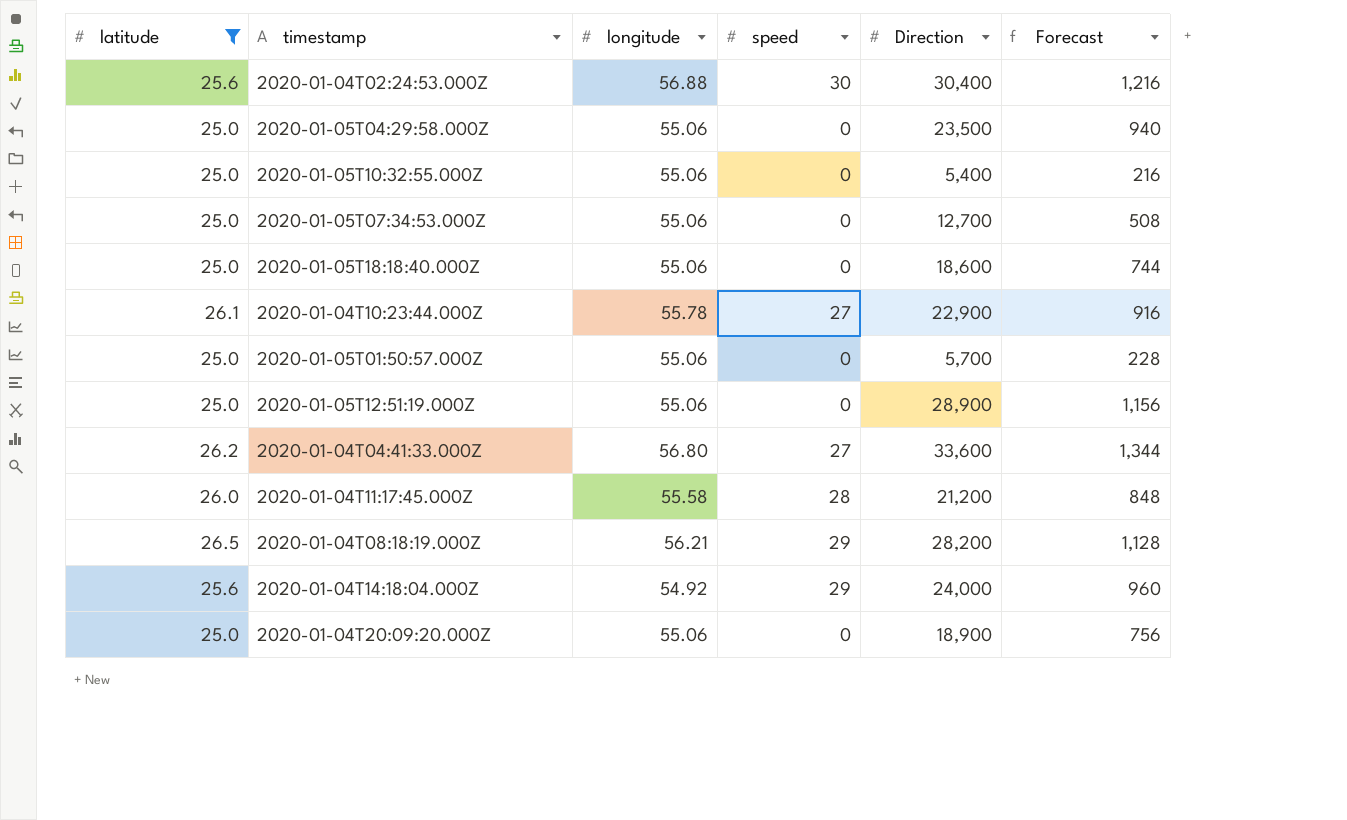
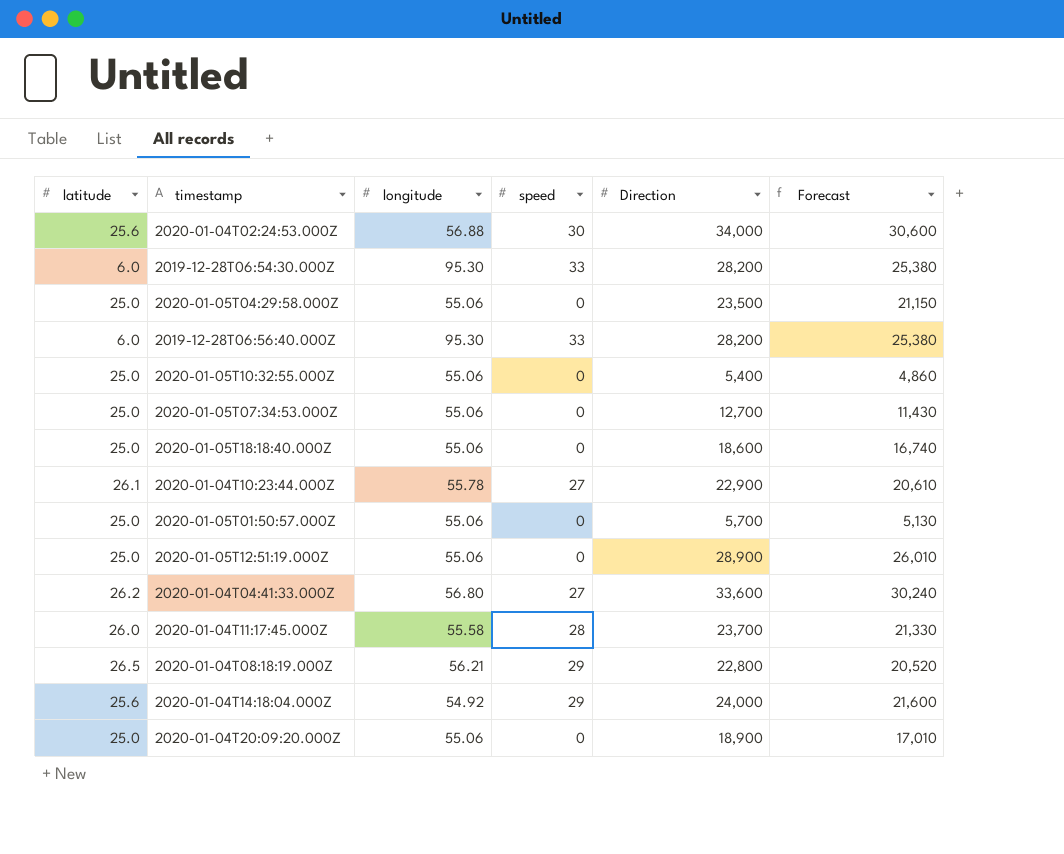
filter: latitude != 6.0 -> none
column Forecast | formula: [Direction] * 0.04 -> [Direction] * 0.9
2020-01-04T02:24:53.000Z | Direction: 30,400 -> 34,000
2020-01-04T11:17:45.000Z | Direction: 21,200 -> 23,700
2020-01-04T08:18:19.000Z | Direction: 28,200 -> 22,800

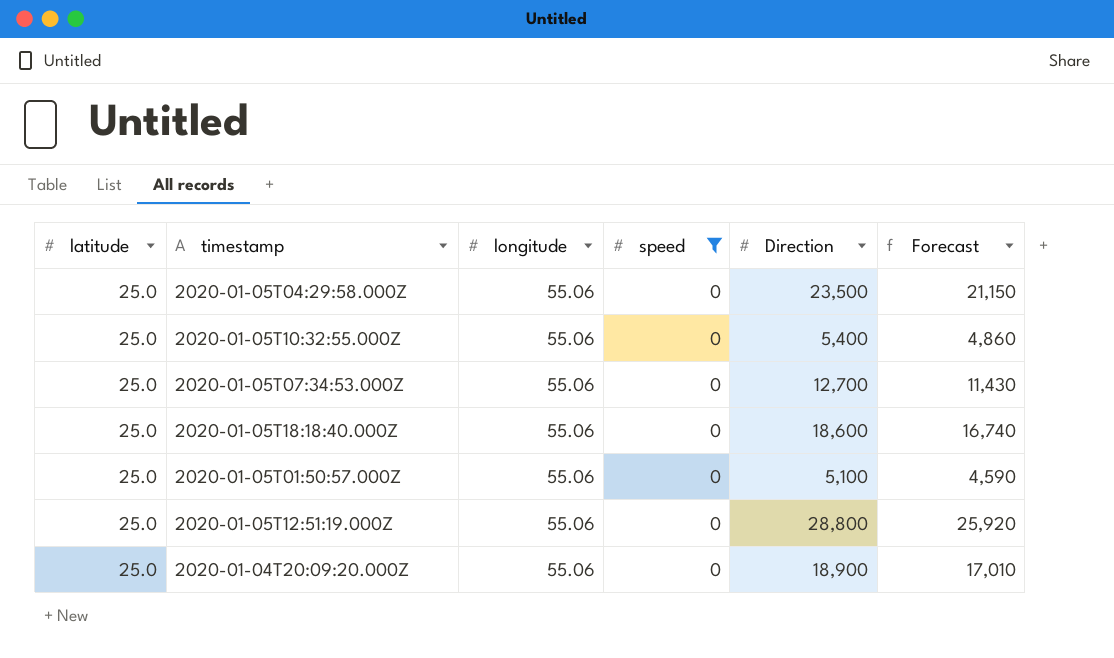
filter: none -> speed = 0
2020-01-05T01:50:57.000Z | Direction: 5,700 -> 5,100
2020-01-05T01:50:57.000Z | Forecast: 5,130 -> 4,590
2020-01-05T12:51:19.000Z | Direction: 28,900 -> 28,800
2020-01-05T12:51:19.000Z | Forecast: 26,010 -> 25,920

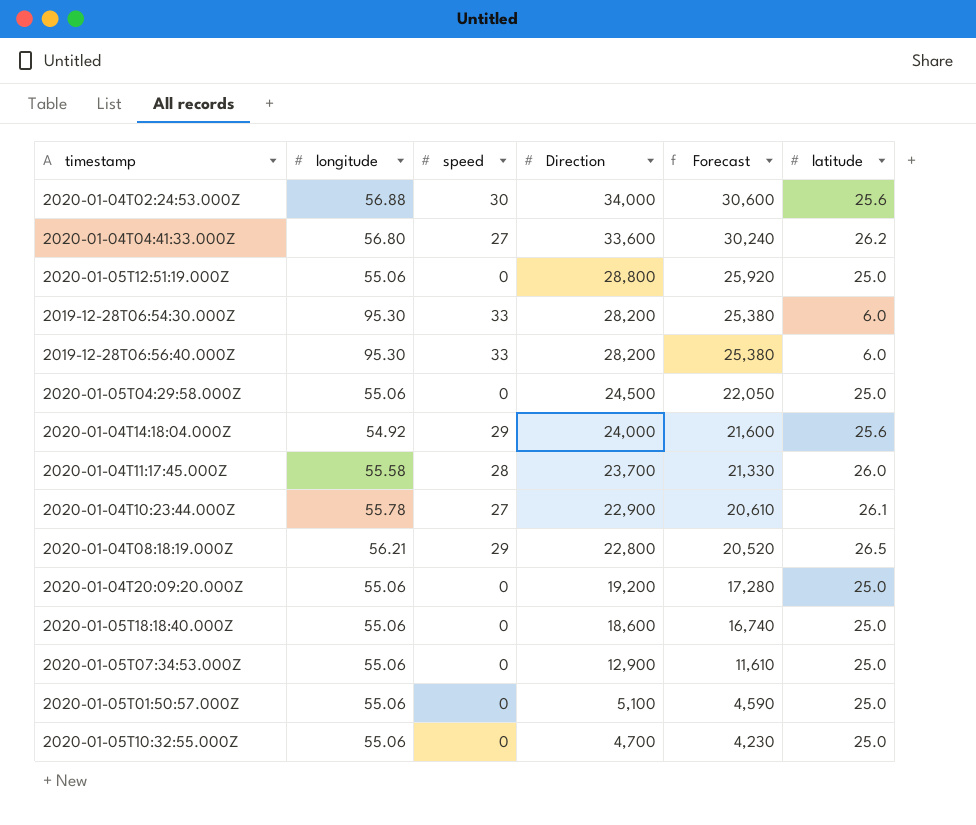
filter: speed = 0 -> none
row order: none -> Direction descending
column latitude | position: 1 -> 6
2020-01-05T04:29:58.000Z | Direction: 23,500 -> 24,500
2020-01-05T04:29:58.000Z | Forecast: 21,150 -> 22,050
2020-01-04T20:09:20.000Z | Direction: 18,900 -> 19,200
2020-01-04T20:09:20.000Z | Forecast: 17,010 -> 17,280
2020-01-05T07:34:53.000Z | Direction: 12,700 -> 12,900
2020-01-05T07:34:53.000Z | Forecast: 11,430 -> 11,610
2020-01-05T10:32:55.000Z | Direction: 5,400 -> 4,700
2020-01-05T10:32:55.000Z | Forecast: 4,860 -> 4,230

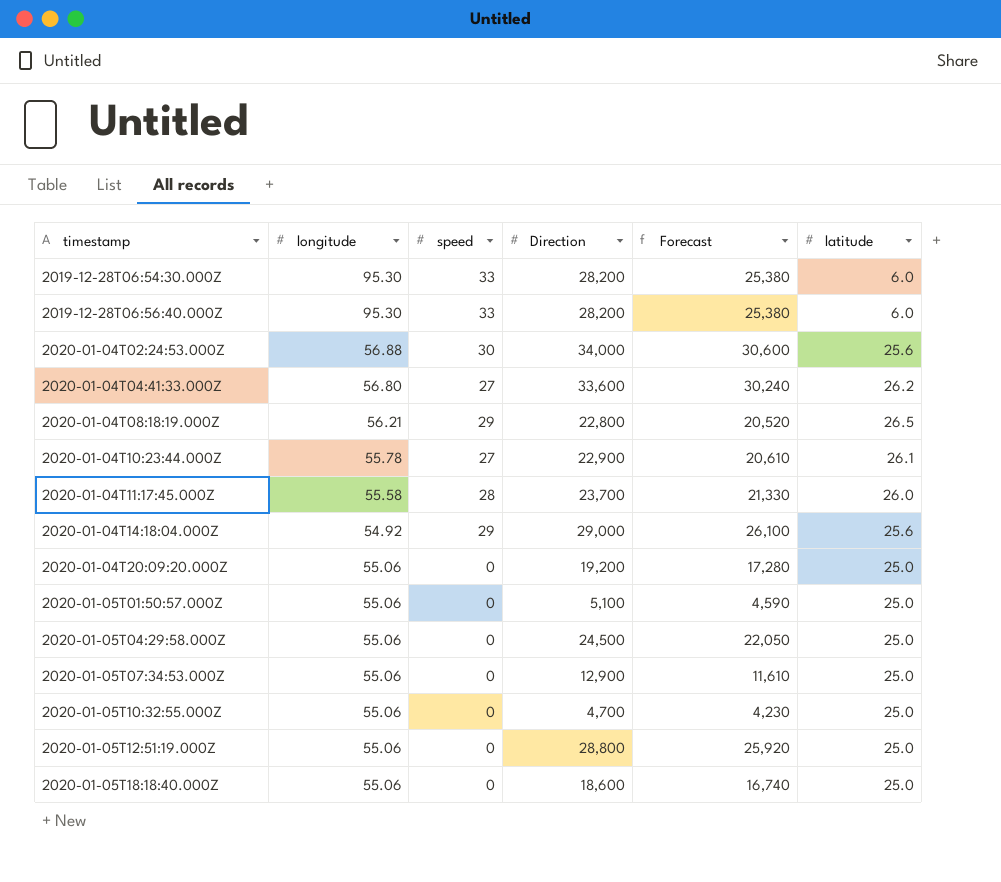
row order: Direction descending -> timestamp ascending
2020-01-04T14:18:04.000Z | Direction: 24,000 -> 29,000
2020-01-04T14:18:04.000Z | Forecast: 21,600 -> 26,100

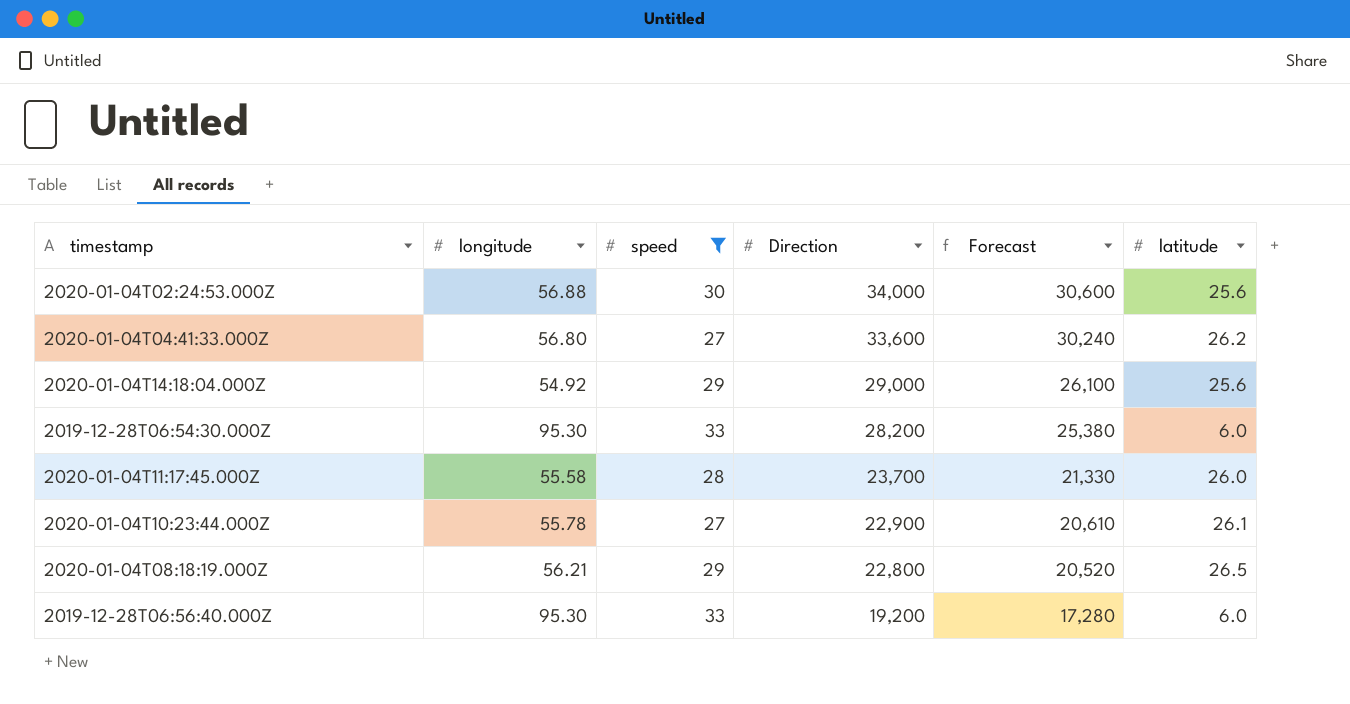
filter: none -> speed != 0
row order: timestamp ascending -> Direction descending
2019-12-28T06:56:40.000Z | Direction: 28,200 -> 19,200
2019-12-28T06:56:40.000Z | Forecast: 25,380 -> 17,280

